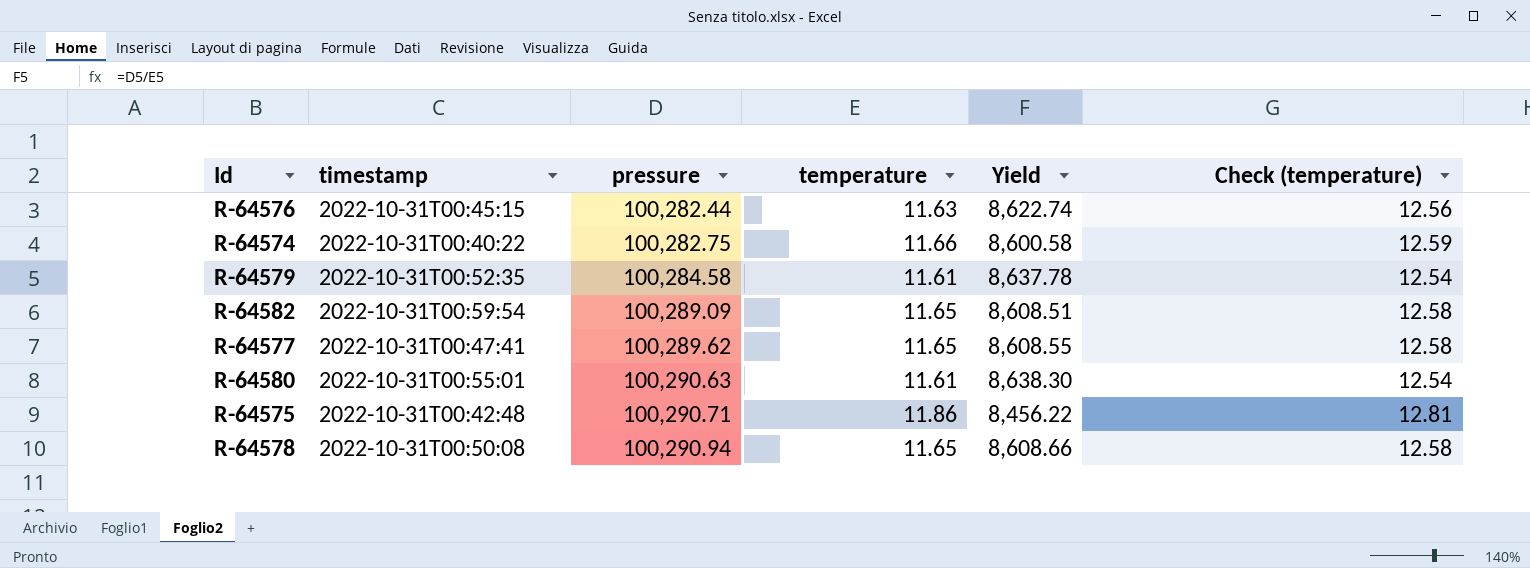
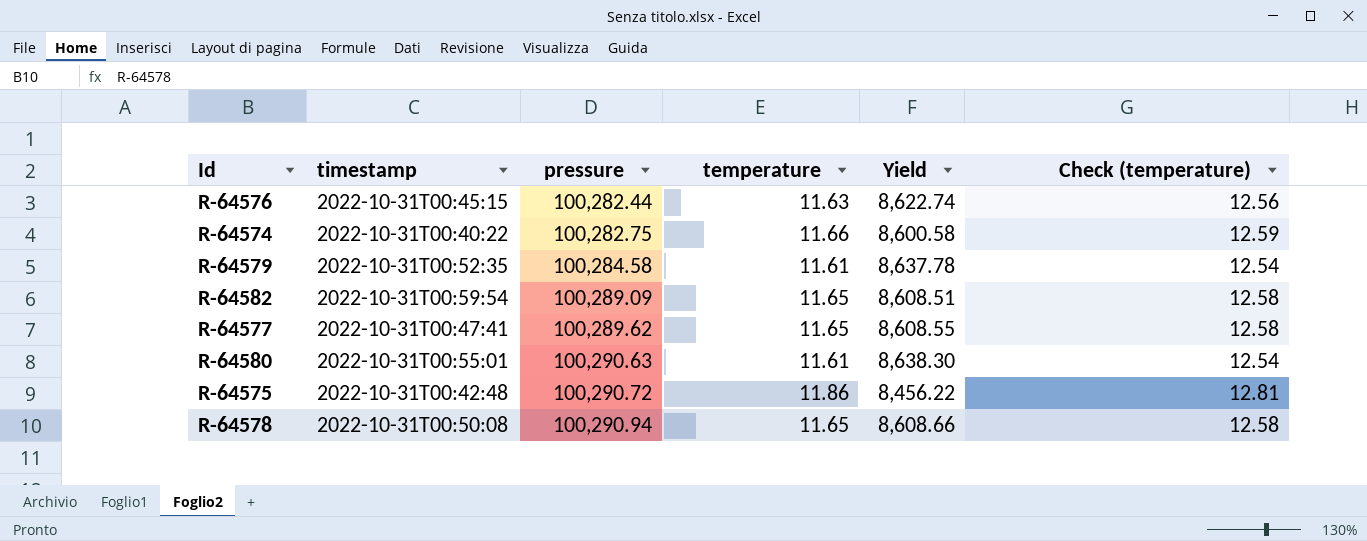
R-64575 | pressure: 100,290.71 -> 100,290.72

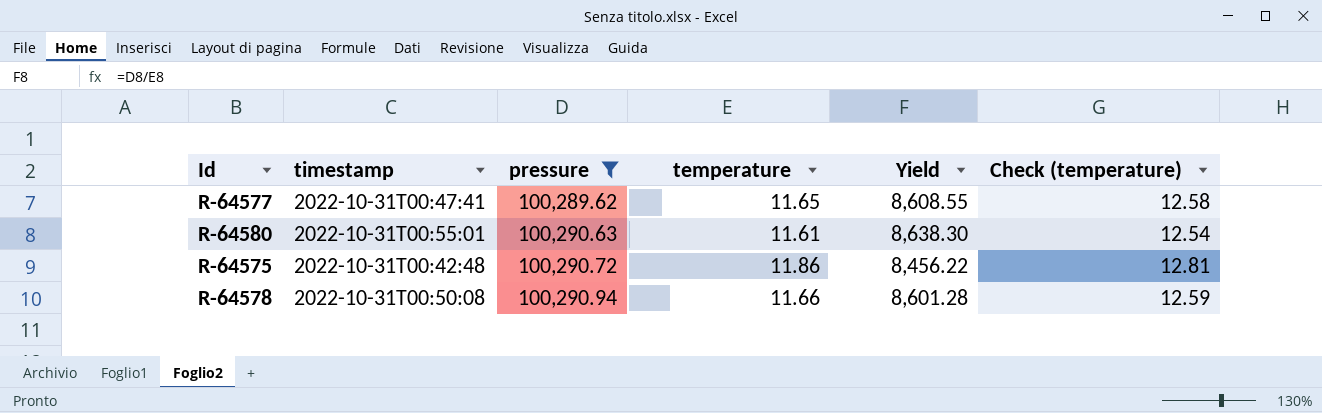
filter: none -> pressure >= 100,289.62
R-64578 | temperature: 11.65 -> 11.66
R-64578 | Yield: 8,608.66 -> 8,601.28
R-64578 | Check (temperature): 12.58 -> 12.59

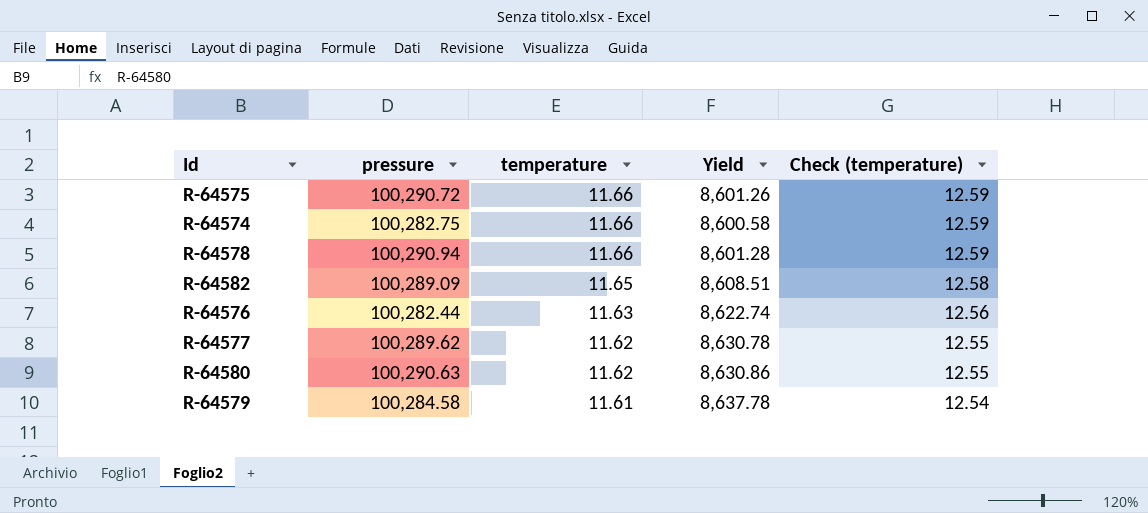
filter: pressure >= 100,289.62 -> none
row order: pressure ascending -> temperature descending
column timestamp | position: 2 -> none
R-64575 | temperature: 11.86 -> 11.66
R-64575 | Yield: 8,456.22 -> 8,601.26
R-64575 | Check (temperature): 12.81 -> 12.59
R-64577 | temperature: 11.65 -> 11.62
R-64577 | Yield: 8,608.55 -> 8,630.78
R-64577 | Check (temperature): 12.58 -> 12.55
R-64580 | temperature: 11.61 -> 11.62
R-64580 | Yield: 8,638.30 -> 8,630.86
R-64580 | Check (temperature): 12.54 -> 12.55

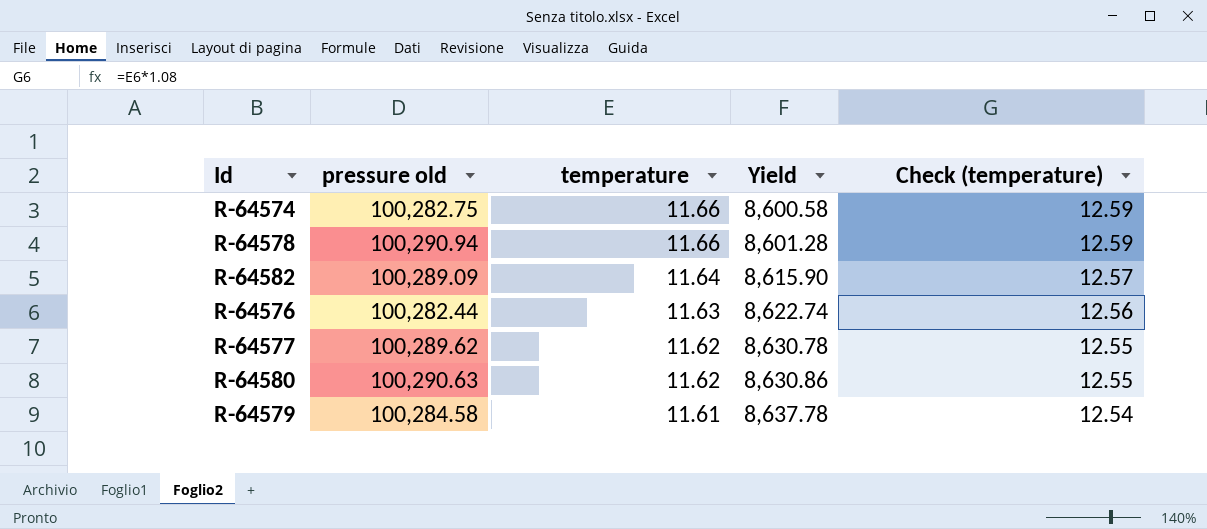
column name: pressure -> pressure old
row R-64575: 100,290.72 | 11.66 | 8,601.26 | 12.59 -> none
R-64582 | temperature: 11.65 -> 11.64
R-64582 | Yield: 8,608.51 -> 8,615.90
R-64582 | Check (temperature): 12.58 -> 12.57

